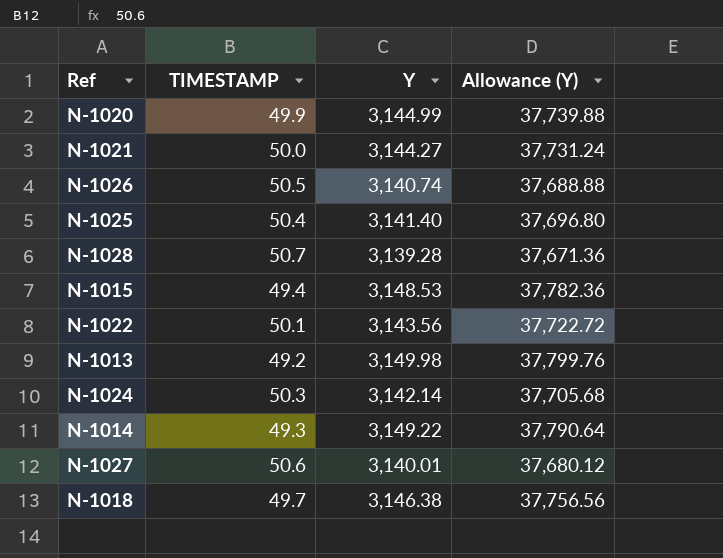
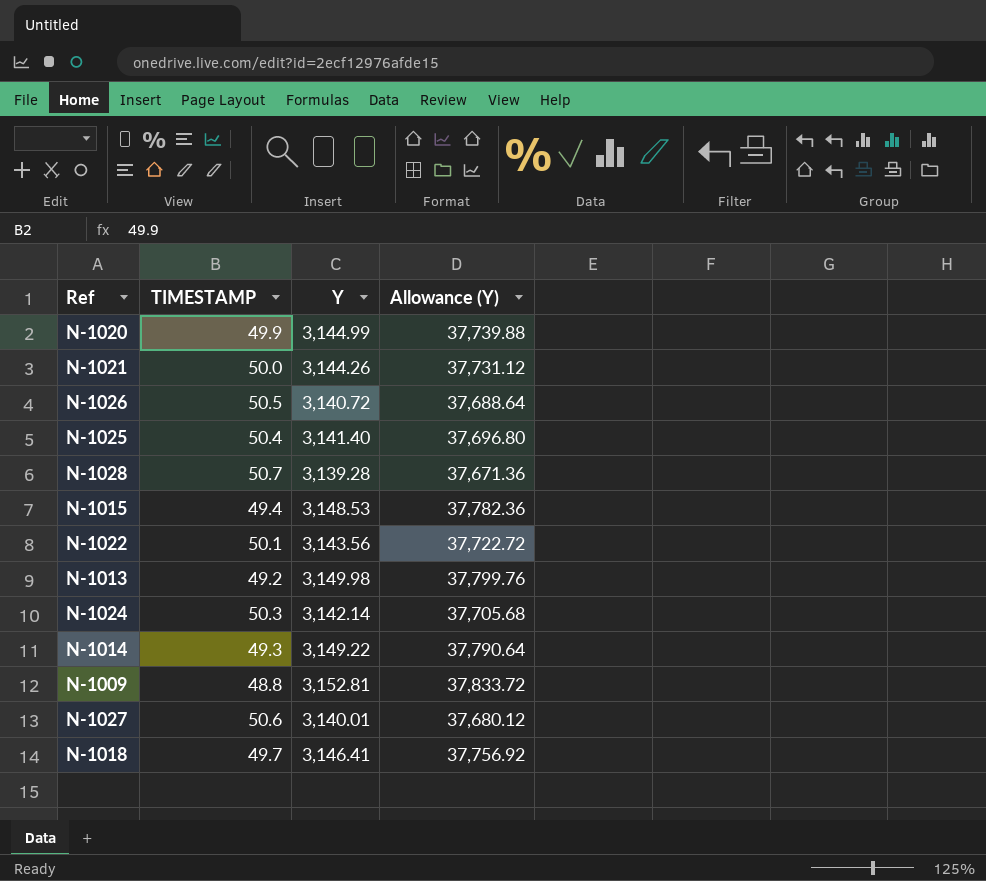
N-1021 | Y: 3,144.27 -> 3,144.26
N-1021 | Allowance (Y): 37,731.24 -> 37,731.12
N-1026 | Y: 3,140.74 -> 3,140.72
N-1026 | Allowance (Y): 37,688.88 -> 37,688.64
row N-1009: none -> 48.8 | 3,152.81 | 37,833.72
N-1018 | Y: 3,146.38 -> 3,146.41
N-1018 | Allowance (Y): 37,756.56 -> 37,756.92

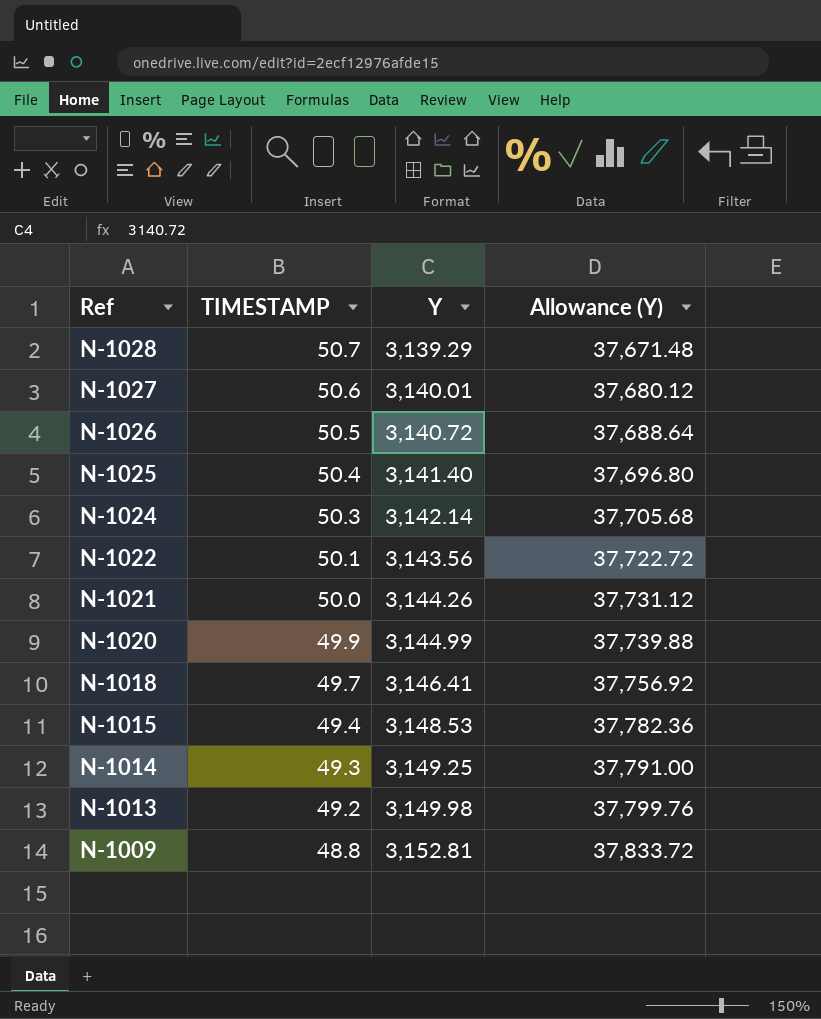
row order: none -> Ref descending
N-1028 | Y: 3,139.28 -> 3,139.29
N-1028 | Allowance (Y): 37,671.36 -> 37,671.48
N-1014 | Y: 3,149.22 -> 3,149.25
N-1014 | Allowance (Y): 37,790.64 -> 37,791.00

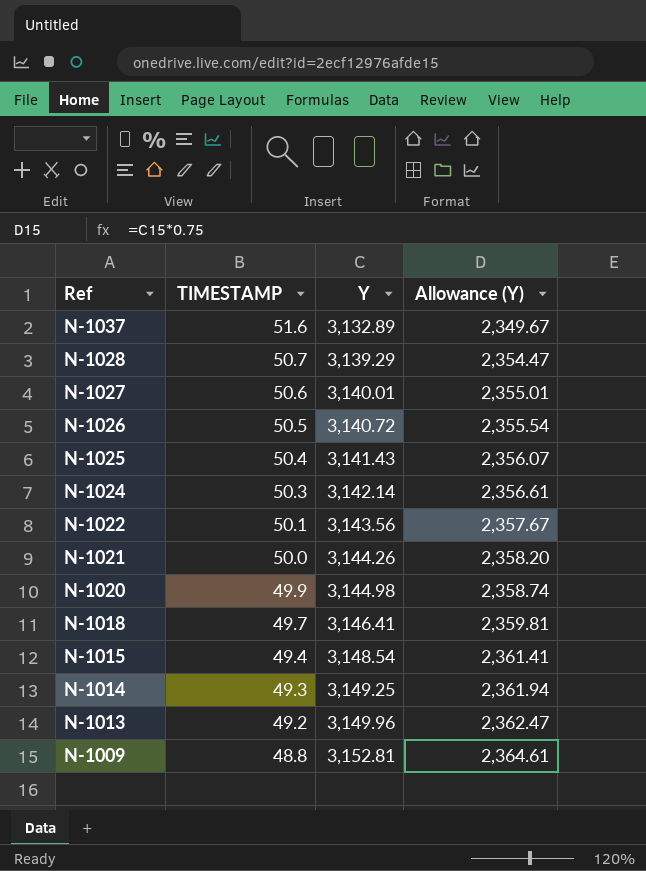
column Allowance (Y) | formula: [Y] * 12 -> [Y] * 0.75
row N-1037: none -> 51.6 | 3,132.89 | 2,349.67
N-1025 | Y: 3,141.40 -> 3,141.43
N-1020 | Y: 3,144.99 -> 3,144.98
N-1015 | Y: 3,148.53 -> 3,148.54
N-1013 | Y: 3,149.98 -> 3,149.96

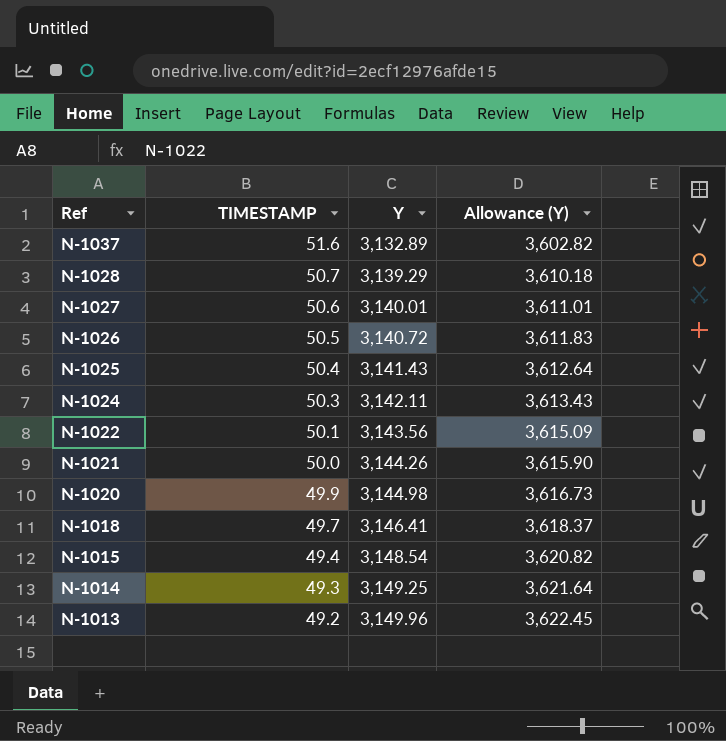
column Allowance (Y) | formula: [Y] * 0.75 -> [Y] * 1.15
row N-1009: 48.8 | 3,152.81 | 2,364.61 -> none
N-1024 | Y: 3,142.14 -> 3,142.11

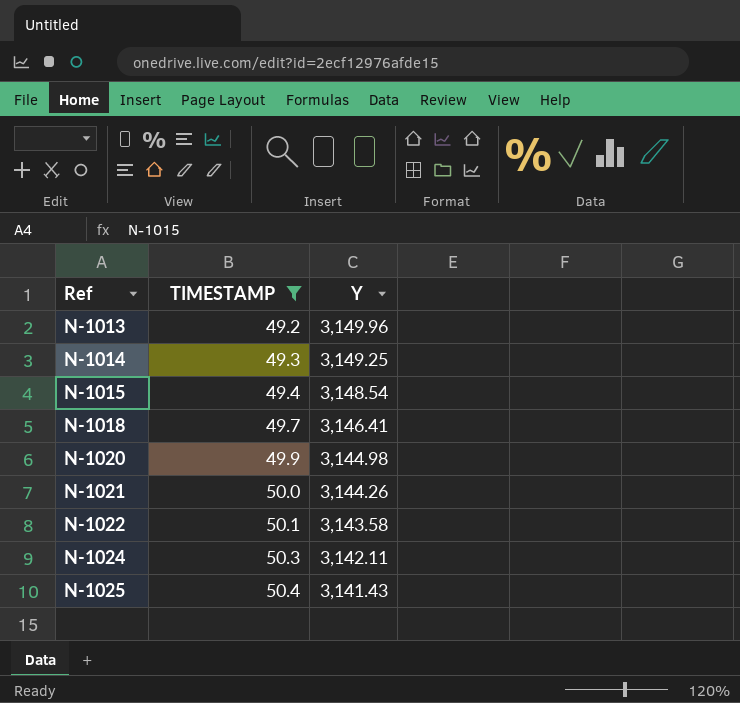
filter: none -> TIMESTAMP <= 50.4
row order: Ref descending -> Ref ascending
column Allowance (Y) | formula: [Y] * 1.15 -> none
N-1022 | Y: 3,143.56 -> 3,143.58

